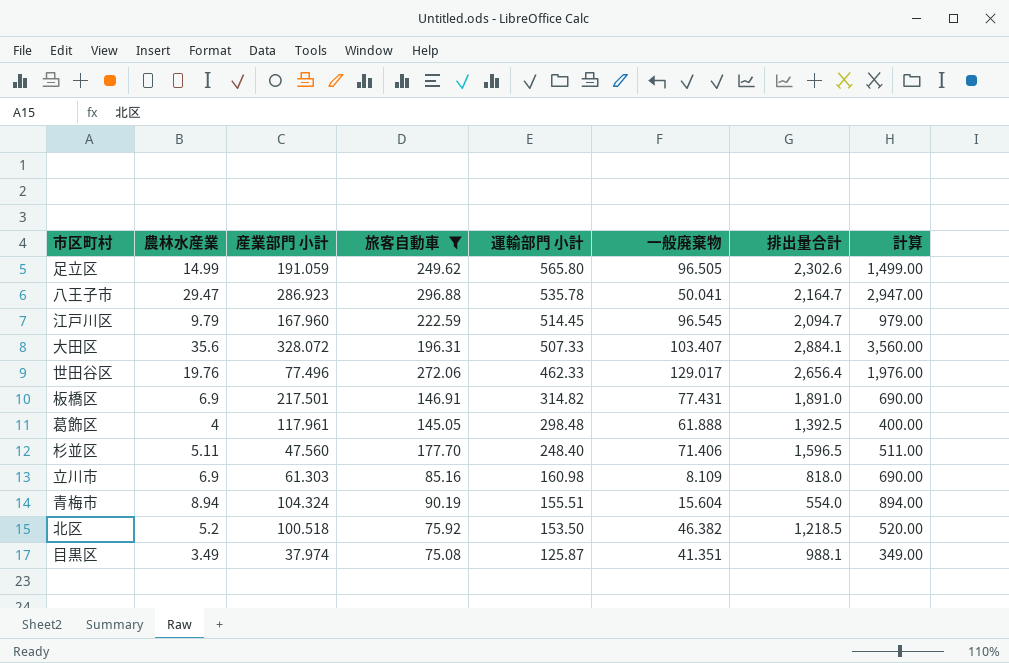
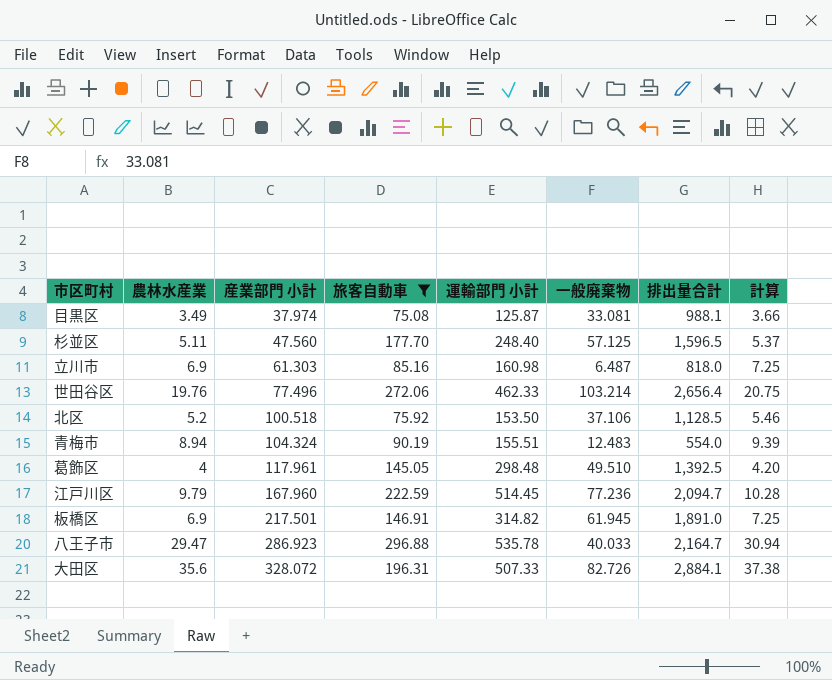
row order: 運輸部門 小計 descending -> 産業部門 小計 ascending
column 計算 | formula: [農林水産業] * 100 -> [農林水産業] * 1.05
row 足立区: 14.99 | 191.059 | 249.62 | 565.80 | 96.505 | 2,302.6 | 1,499.00 -> none
目黒区 | 一般廃棄物: 41.351 -> 33.081
杉並区 | 一般廃棄物: 71.406 -> 57.125
立川市 | 一般廃棄物: 8.109 -> 6.487
世田谷区 | 一般廃棄物: 129.017 -> 103.214
北区 | 一般廃棄物: 46.382 -> 37.106
北区 | 排出量合計: 1,218.5 -> 1,128.5
青梅市 | 一般廃棄物: 15.604 -> 12.483
葛飾区 | 一般廃棄物: 61.888 -> 49.510
江戸川区 | 一般廃棄物: 96.545 -> 77.236
板橋区 | 一般廃棄物: 77.431 -> 61.945
八王子市 | 一般廃棄物: 50.041 -> 40.033
大田区 | 一般廃棄物: 103.407 -> 82.726

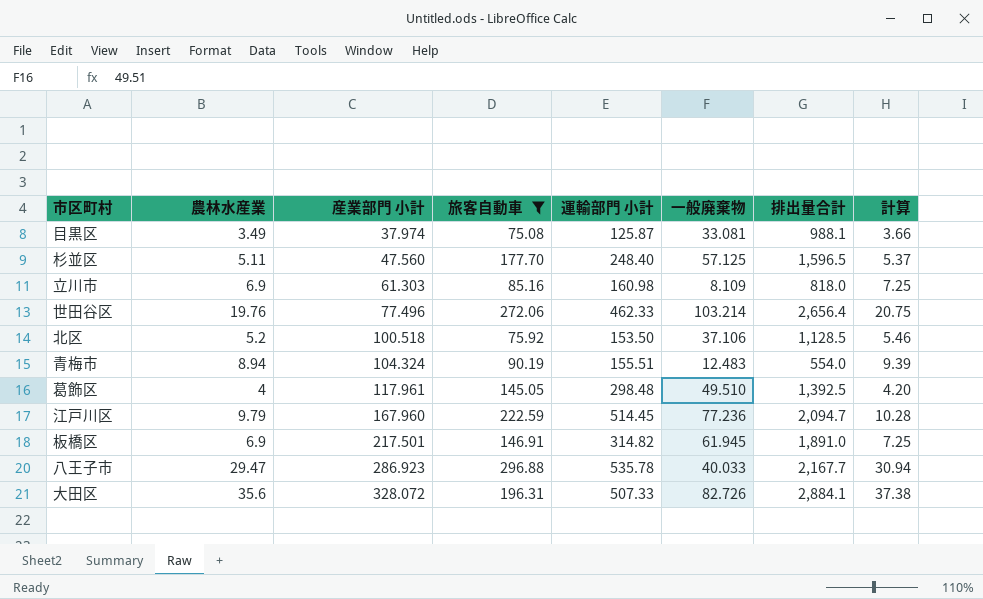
立川市 | 一般廃棄物: 6.487 -> 8.109
八王子市 | 排出量合計: 2,164.7 -> 2,167.7

